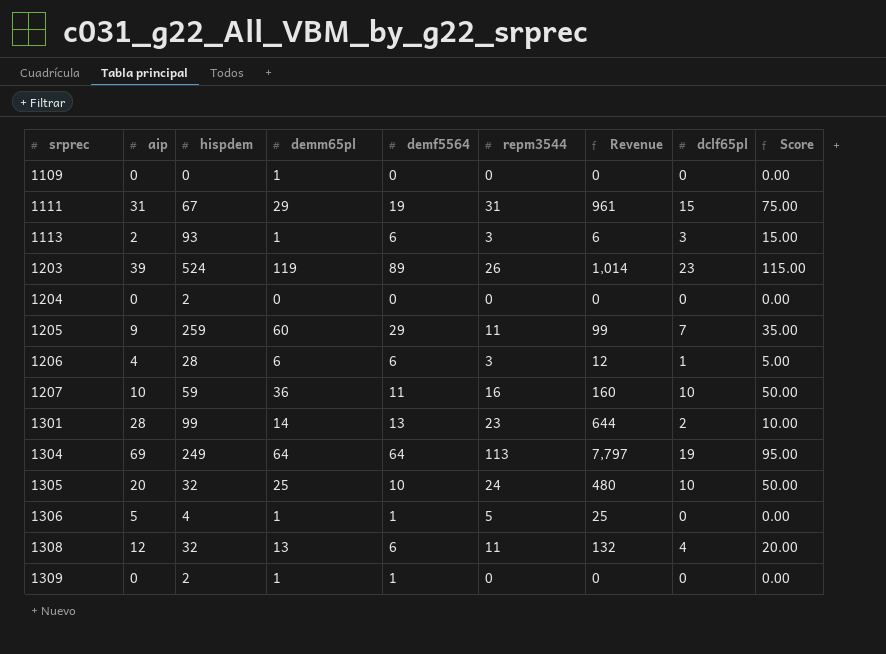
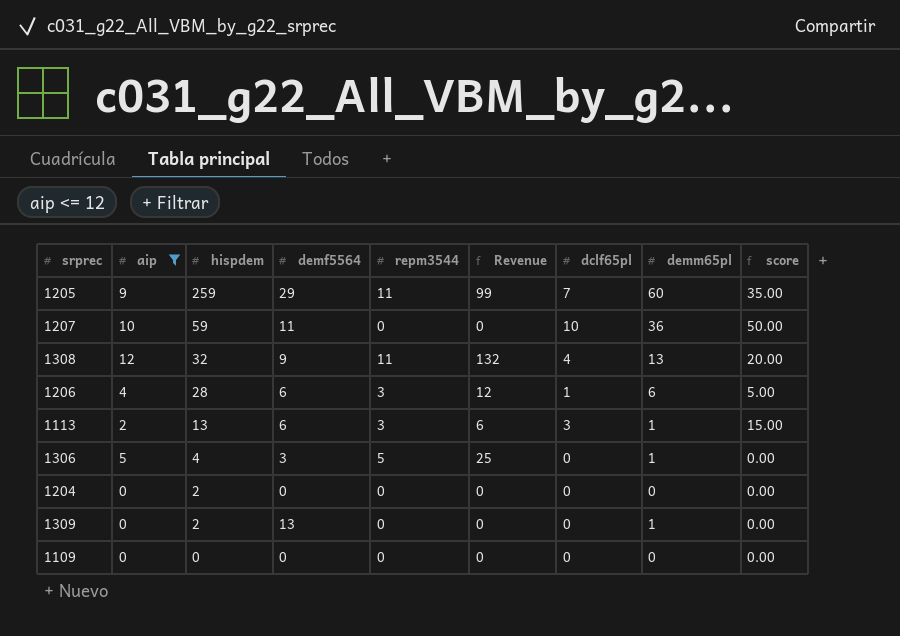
filter: none -> aip <= 12
row order: srprec ascending -> hispdem descending
column demm65pl | position: 4 -> 8
column name: Score -> score
1207 | repm3544: 16 -> 0
1207 | Revenue: 160 -> 0
1308 | demf5564: 6 -> 9
1113 | hispdem: 93 -> 13
1306 | demf5564: 1 -> 3
1309 | demf5564: 1 -> 13
1109 | demm65pl: 1 -> 0

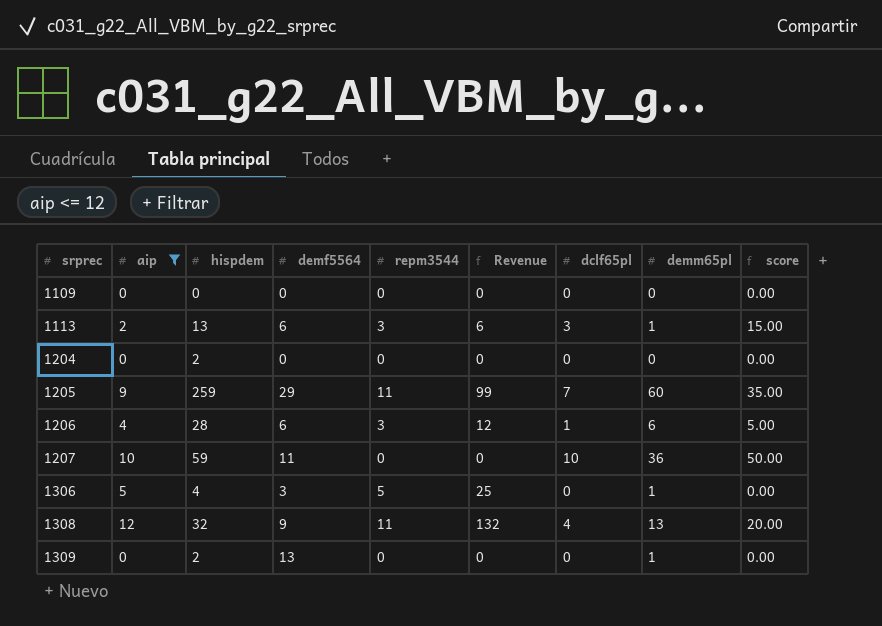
row order: hispdem descending -> srprec ascending

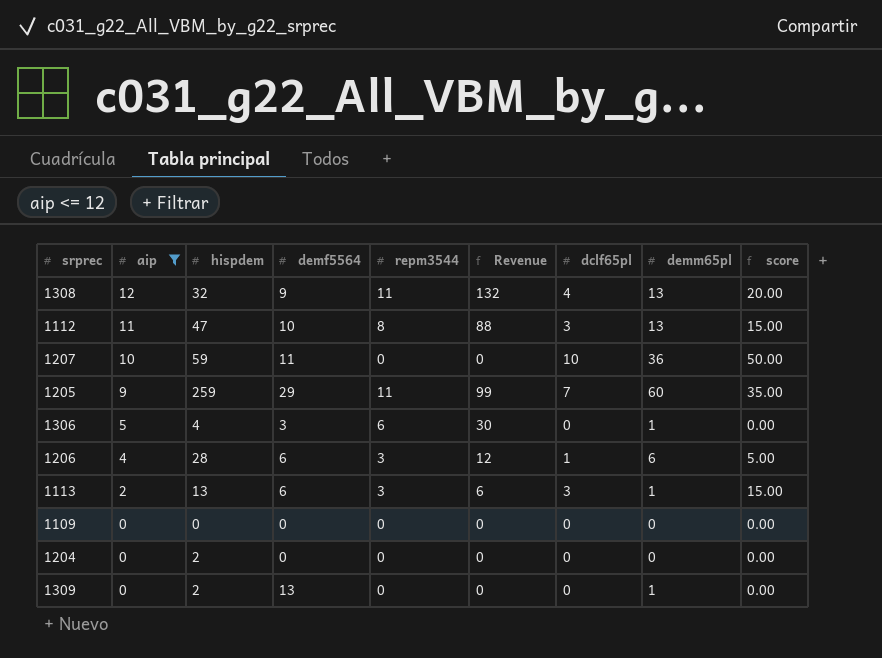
row order: srprec ascending -> aip descending
row 1112: none -> 11 | 47 | 10 | 8 | 88 | 3 | 13 | 15.00
1306 | repm3544: 5 -> 6
1306 | Revenue: 25 -> 30

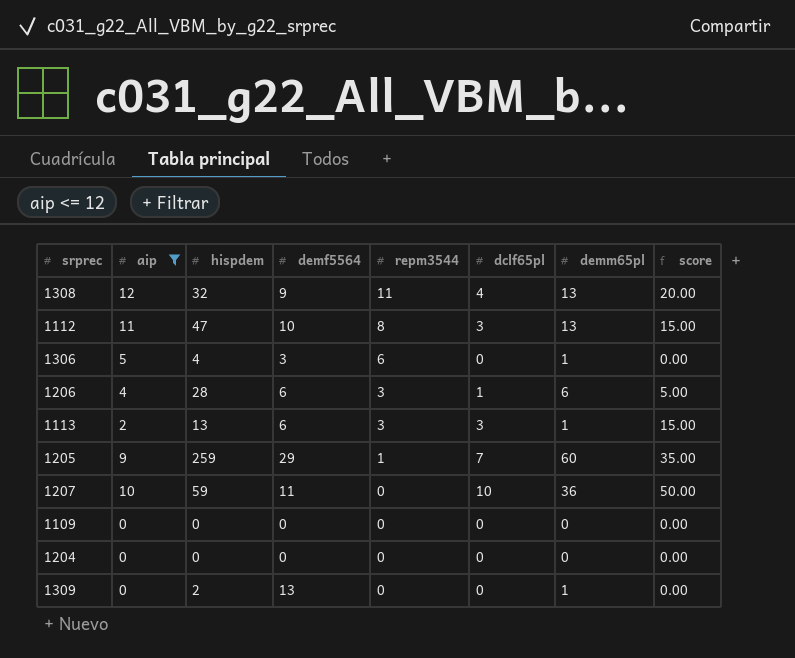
row order: aip descending -> repm3544 descending
column Revenue | formula: [aip] * [repm3544] -> none
1205 | repm3544: 11 -> 1
1204 | hispdem: 2 -> 0

